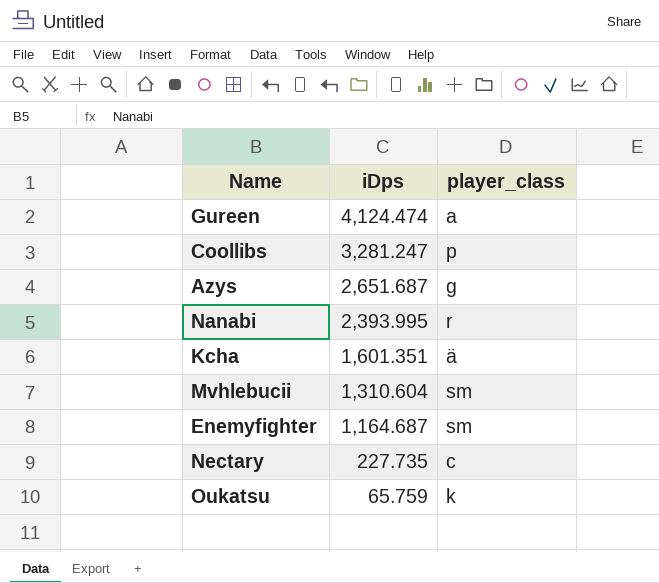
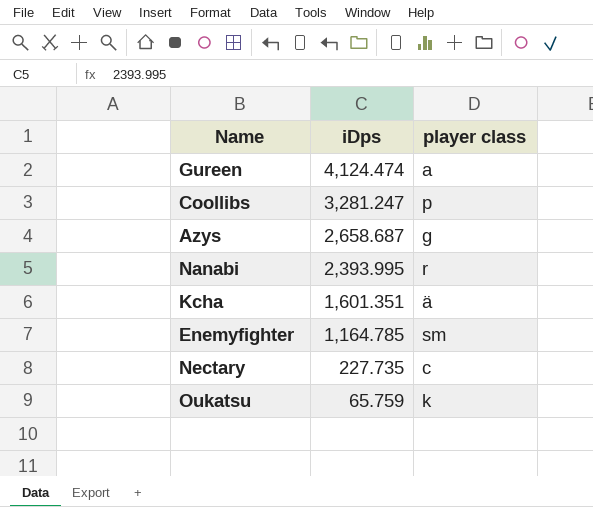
column name: player_class -> player class
row Mvhlebucii: 1,310.604 | sm -> none
Azys | iDps: 2,651.687 -> 2,658.687
Enemyfighter | iDps: 1,164.687 -> 1,164.785

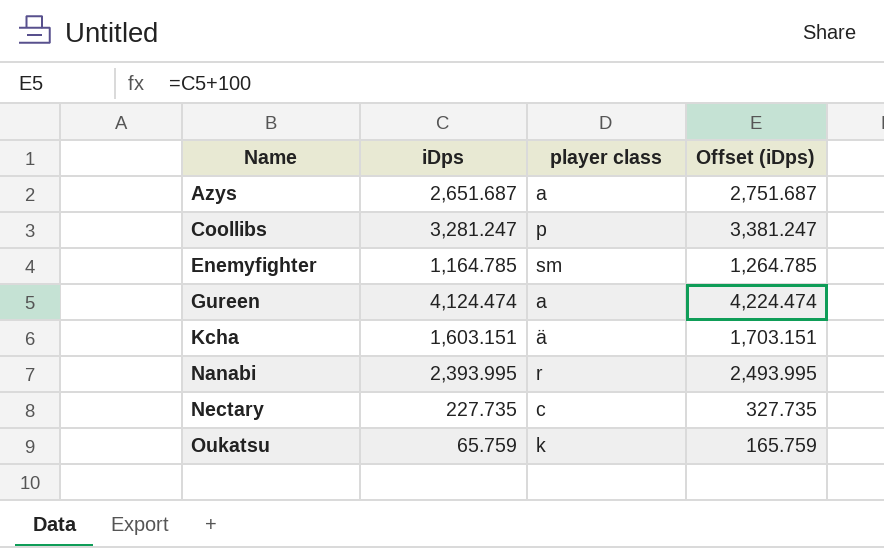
row order: iDps descending -> Name ascending
column Offset (iDps) | formula: none -> [iDps] + 100
Azys | iDps: 2,658.687 -> 2,651.687
Azys | player class: g -> a
Kcha | iDps: 1,601.351 -> 1,603.151

